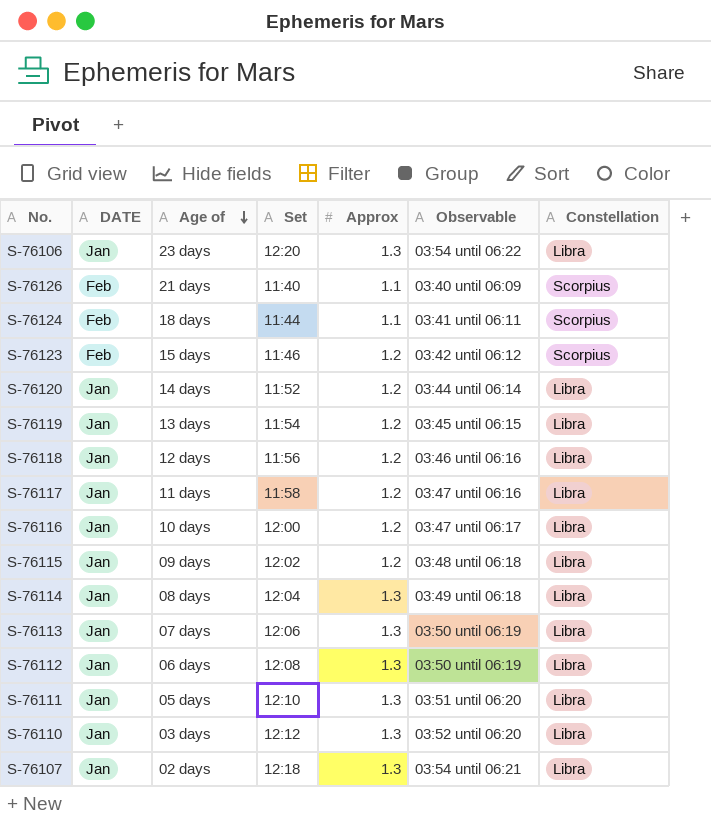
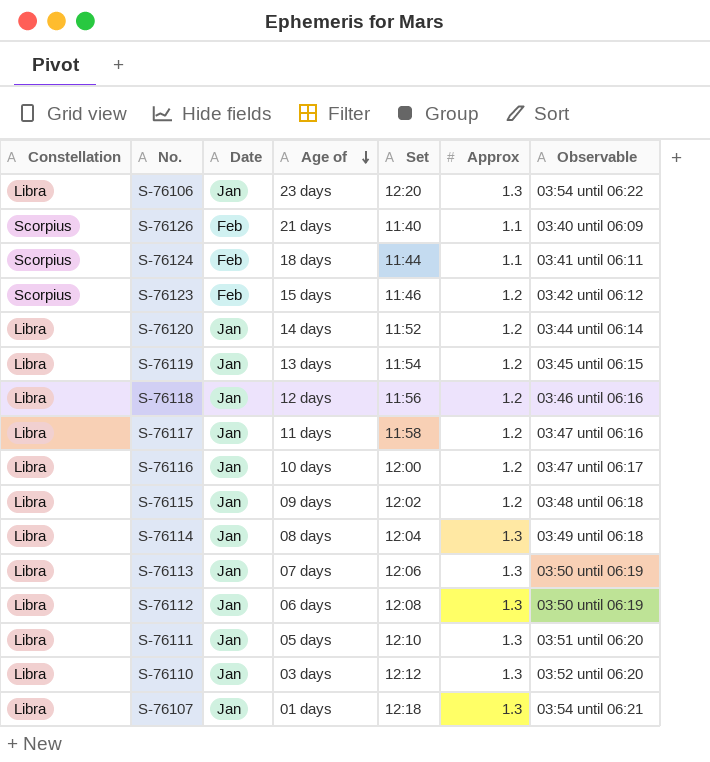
column Constellation | position: 7 -> 1
column name: DATE -> Date
S-76107 | Age of: 02 days -> 01 days

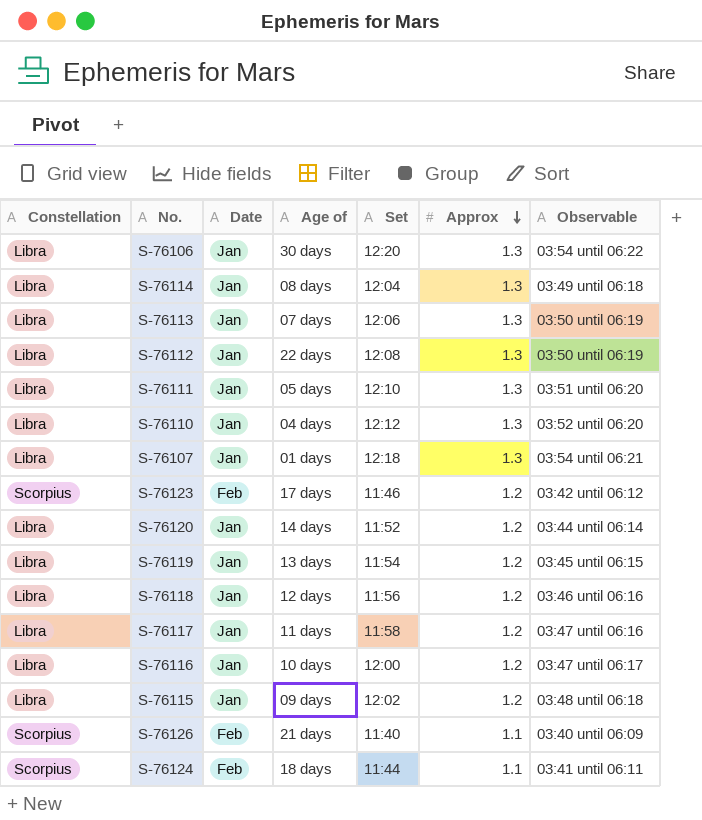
row order: Age of descending -> Approx descending
S-76106 | Age of: 23 days -> 30 days
S-76112 | Age of: 06 days -> 22 days
S-76110 | Age of: 03 days -> 04 days
S-76123 | Age of: 15 days -> 17 days

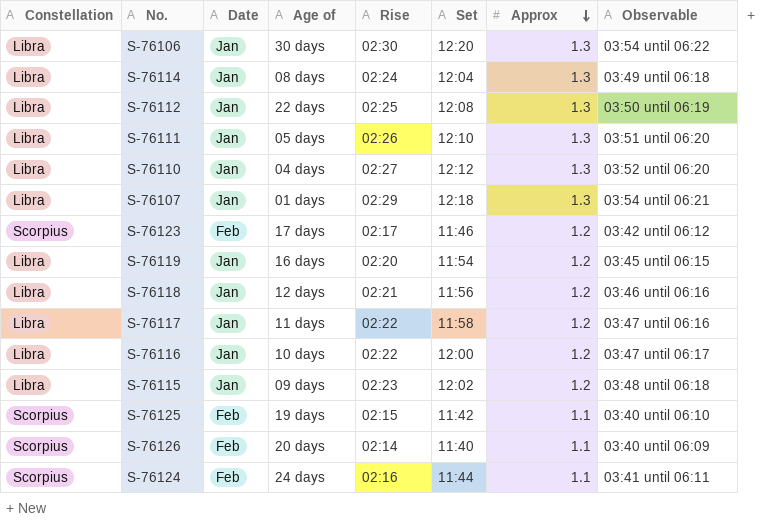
column Rise | position: none -> 5
row S-76113: Libra | Jan | 07 days | 12:06 | 1.3 | 03:50 until 06:19 -> none
row S-76120: Libra | Jan | 14 days | 11:52 | 1.2 | 03:44 until 06:14 -> none
S-76119 | Age of: 13 days -> 16 days
row S-76125: none -> Scorpius | Feb | 19 days | 02:15 | 11:42 | 1.1 | 03:40 until 06:10
S-76126 | Age of: 21 days -> 20 days
S-76124 | Age of: 18 days -> 24 days

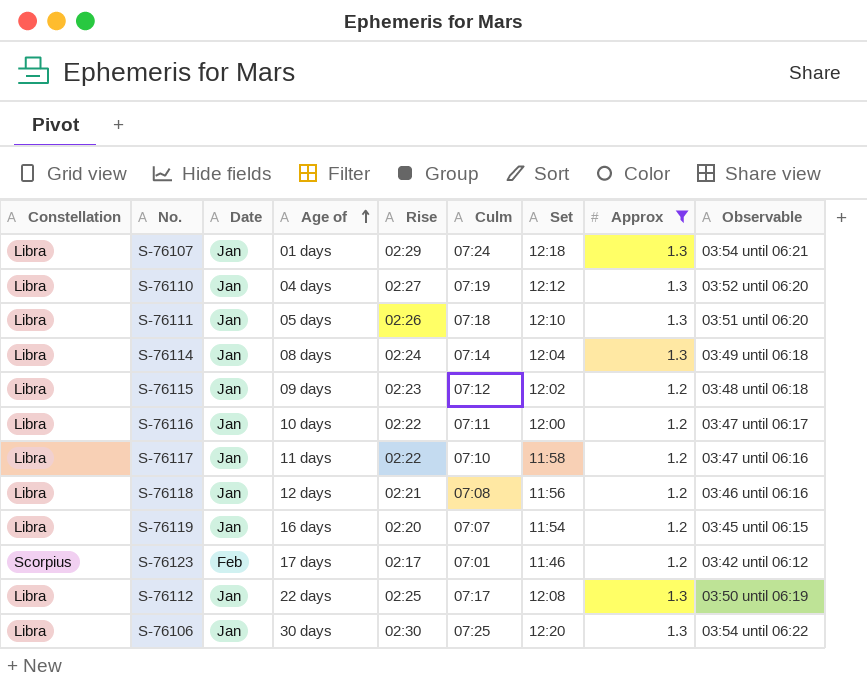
filter: none -> Approx != 1.1
row order: Approx descending -> Age of ascending
column Culm | position: none -> 6

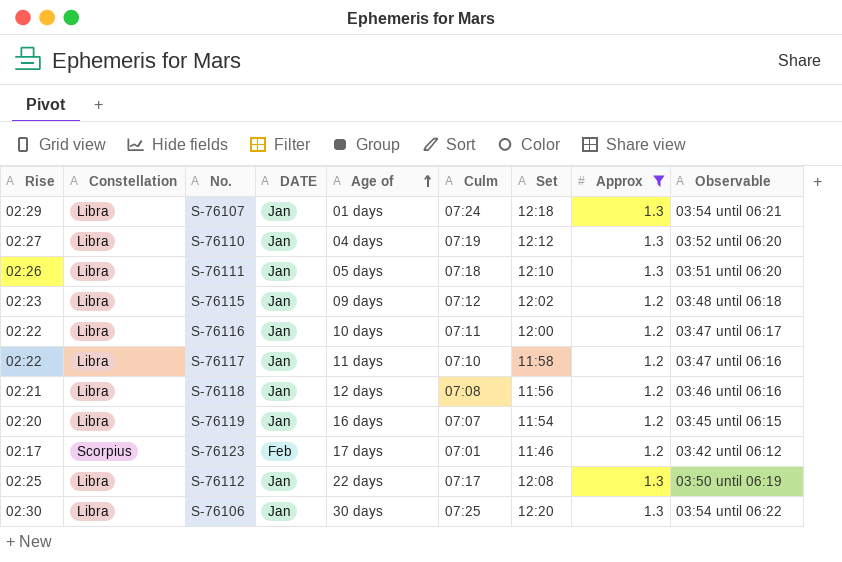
column Rise | position: 5 -> 1
column name: Date -> DATE
row S-76114: Libra | Jan | 08 days | 02:24 | 07:14 | 12:04 | 1.3 | 03:49 until 06:18 -> none

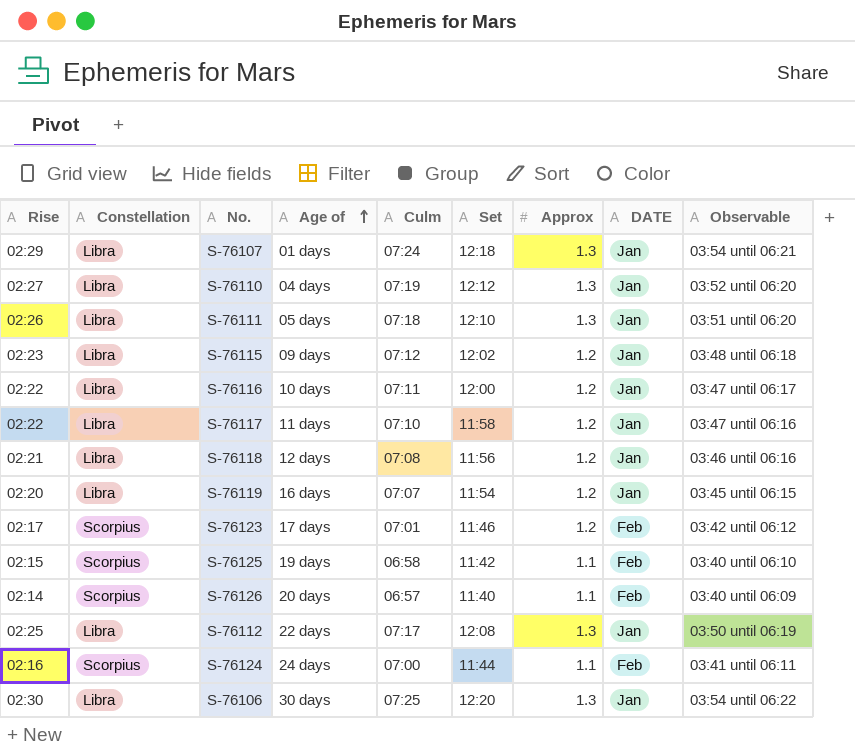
filter: Approx != 1.1 -> none
column DATE | position: 4 -> 8

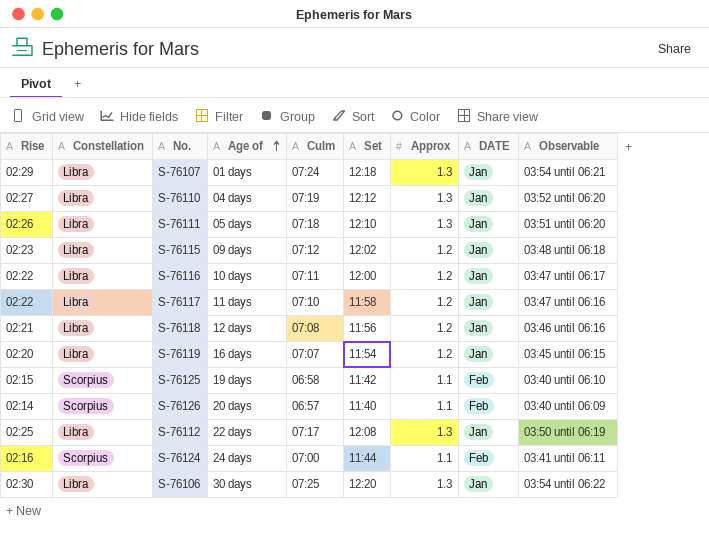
row S-76123: 02:17 | Scorpius | 17 days | 07:01 | 11:46 | 1.2 | Feb | 03:42 until 06:12 -> none

